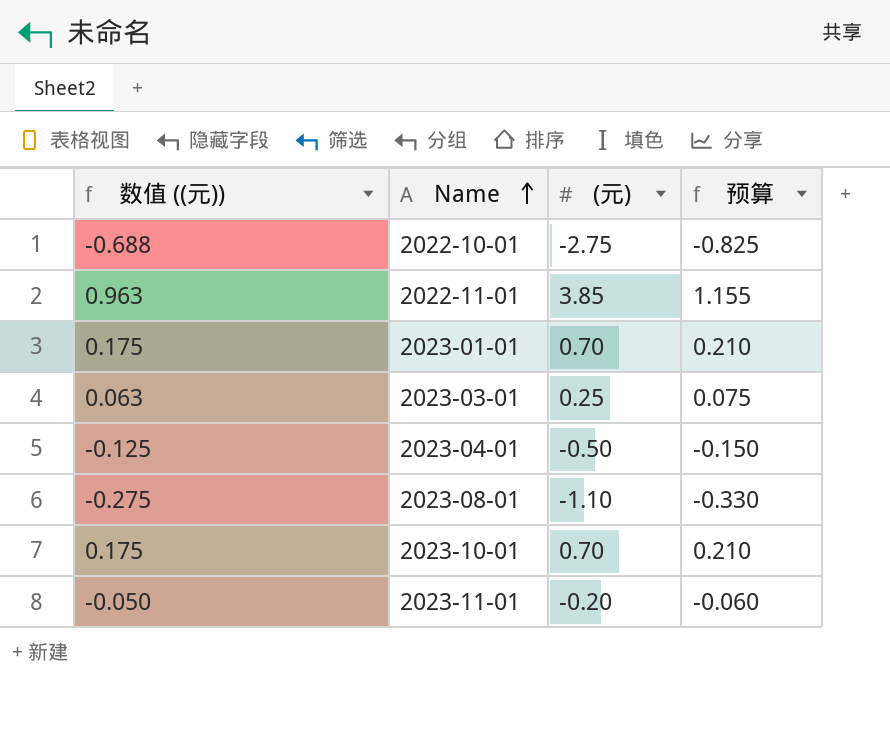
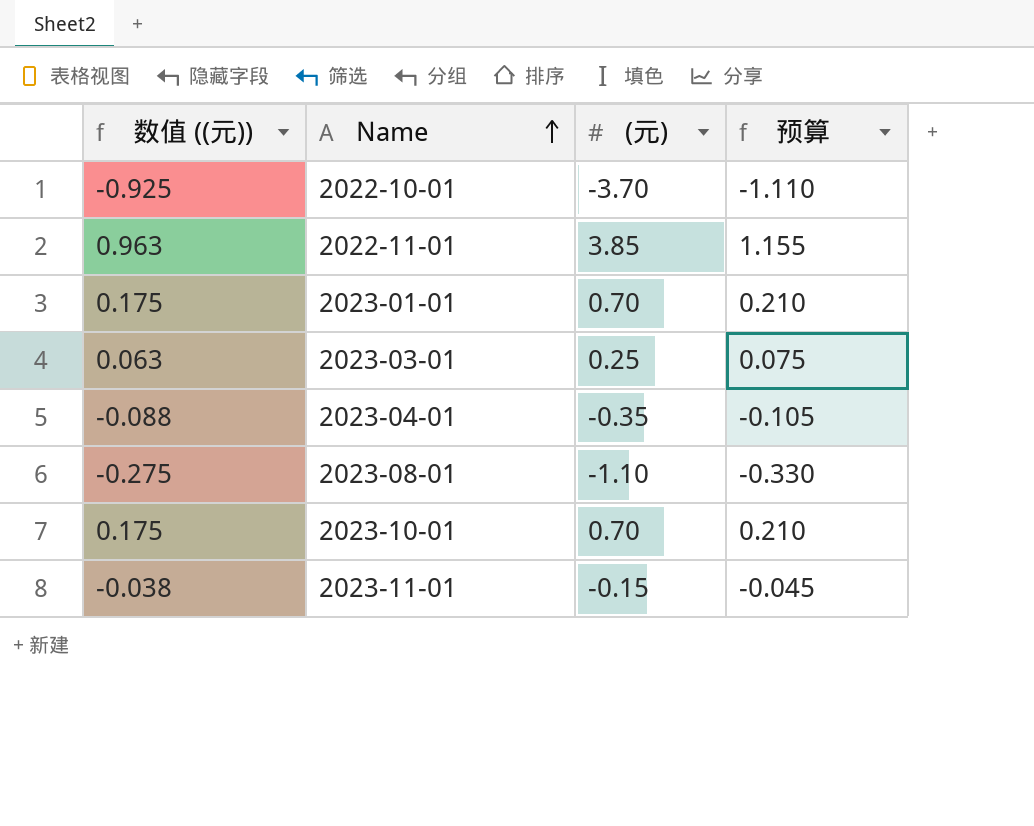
2022-10-01 | 数值 ((元)): -0.688 -> -0.925
2022-10-01 | (元): -2.75 -> -3.70
2022-10-01 | 预算: -0.825 -> -1.110
2023-04-01 | 数值 ((元)): -0.125 -> -0.088
2023-04-01 | (元): -0.50 -> -0.35
2023-04-01 | 预算: -0.150 -> -0.105
2023-11-01 | 数值 ((元)): -0.050 -> -0.038
2023-11-01 | (元): -0.20 -> -0.15
2023-11-01 | 预算: -0.060 -> -0.045

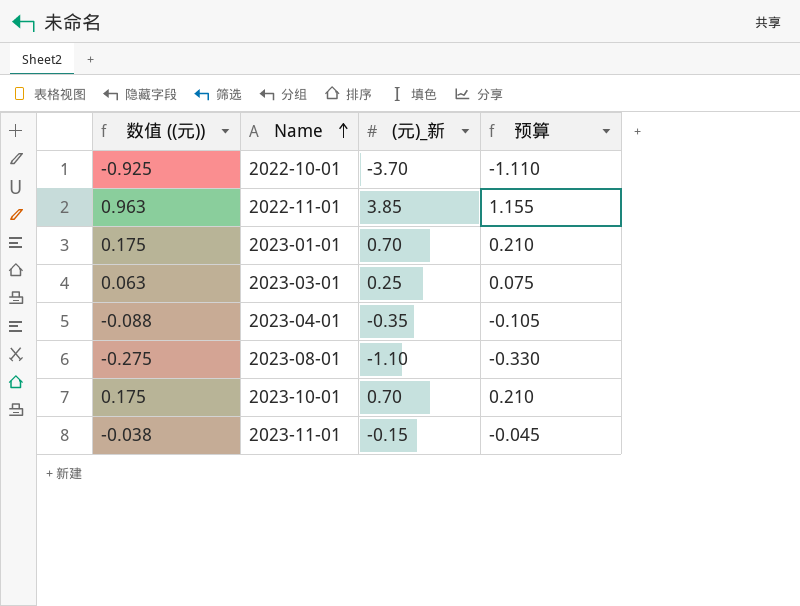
column name: (元) -> (元)_新

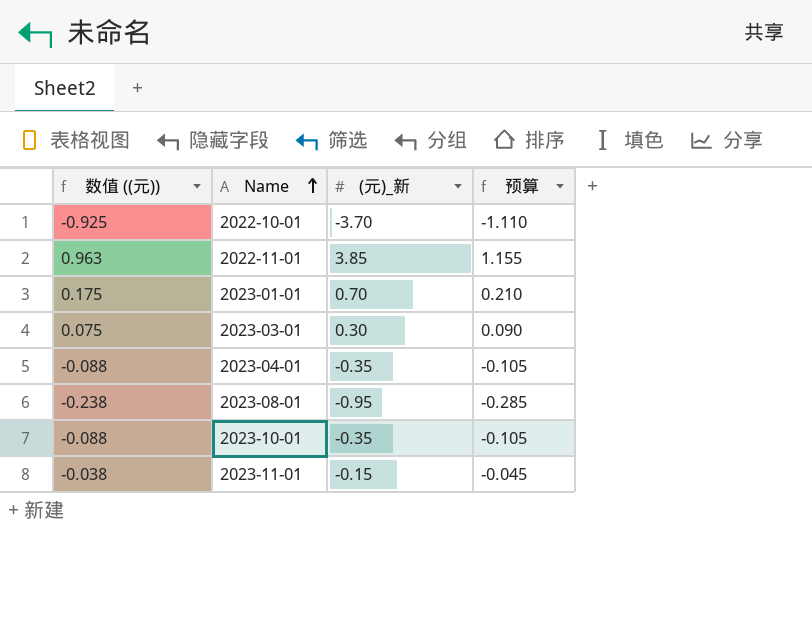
2023-03-01 | 数值 ((元)): 0.063 -> 0.075
2023-03-01 | (元)_新: 0.25 -> 0.30
2023-03-01 | 预算: 0.075 -> 0.090
2023-08-01 | 数值 ((元)): -0.275 -> -0.238
2023-08-01 | (元)_新: -1.10 -> -0.95
2023-08-01 | 预算: -0.330 -> -0.285
2023-10-01 | 数值 ((元)): 0.175 -> -0.088
2023-10-01 | (元)_新: 0.70 -> -0.35
2023-10-01 | 预算: 0.210 -> -0.105

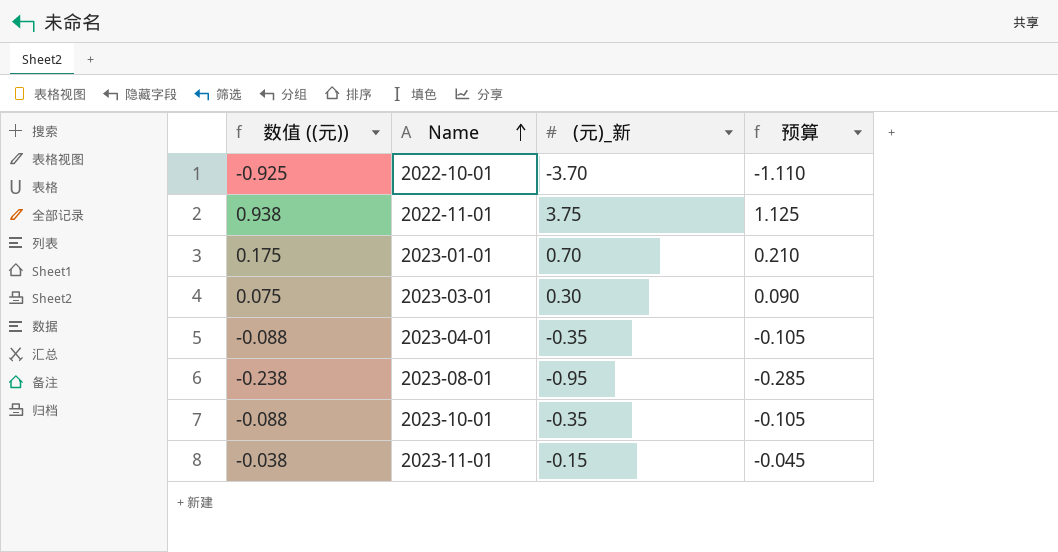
2022-11-01 | 数值 ((元)): 0.963 -> 0.938
2022-11-01 | (元)_新: 3.85 -> 3.75
2022-11-01 | 预算: 1.155 -> 1.125

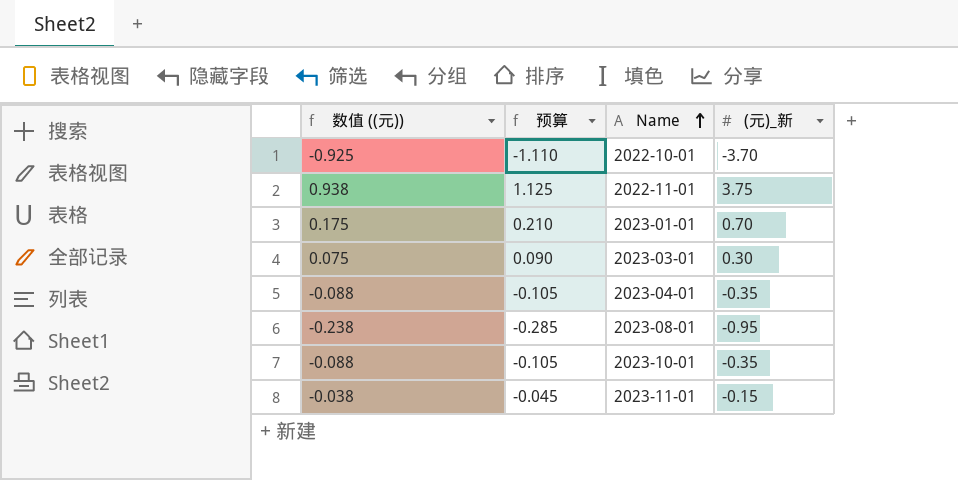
column 预算 | position: 4 -> 2

